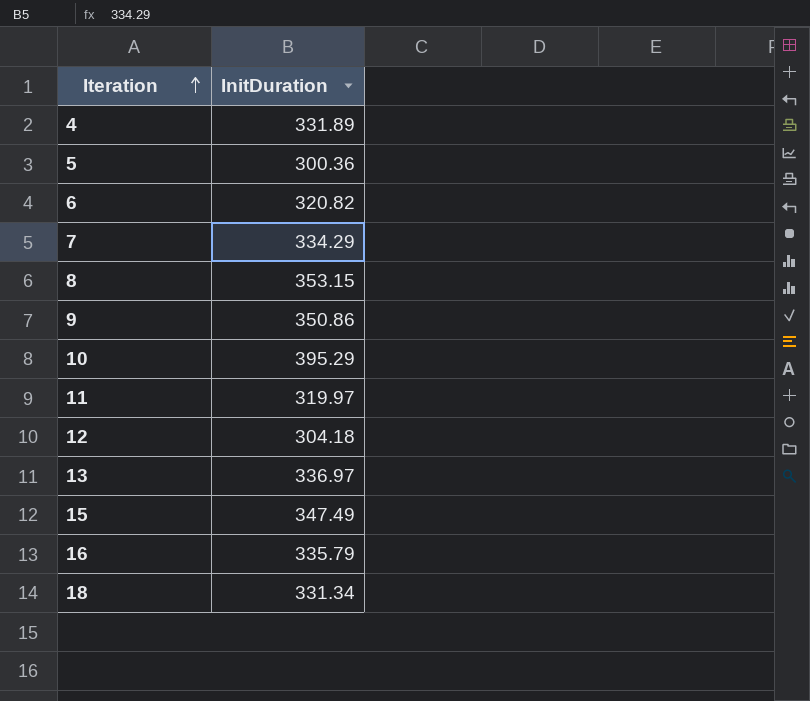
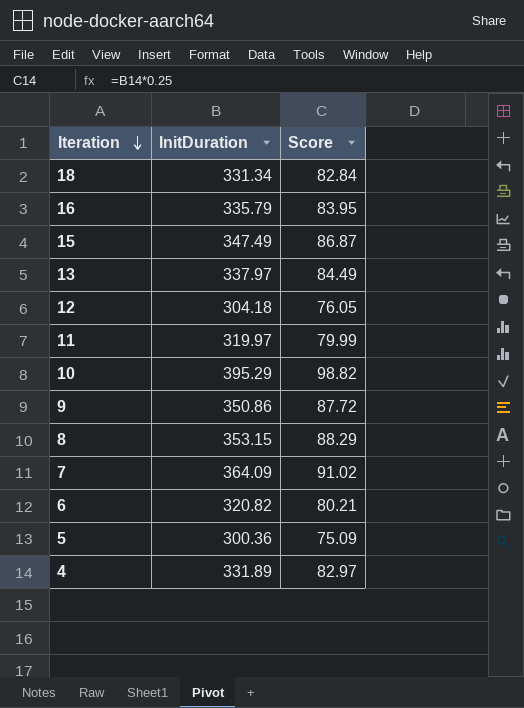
row order: Iteration ascending -> Iteration descending
column Score | formula: none -> [InitDuration] * 0.25
13 | InitDuration: 336.97 -> 337.97
7 | InitDuration: 334.29 -> 364.09

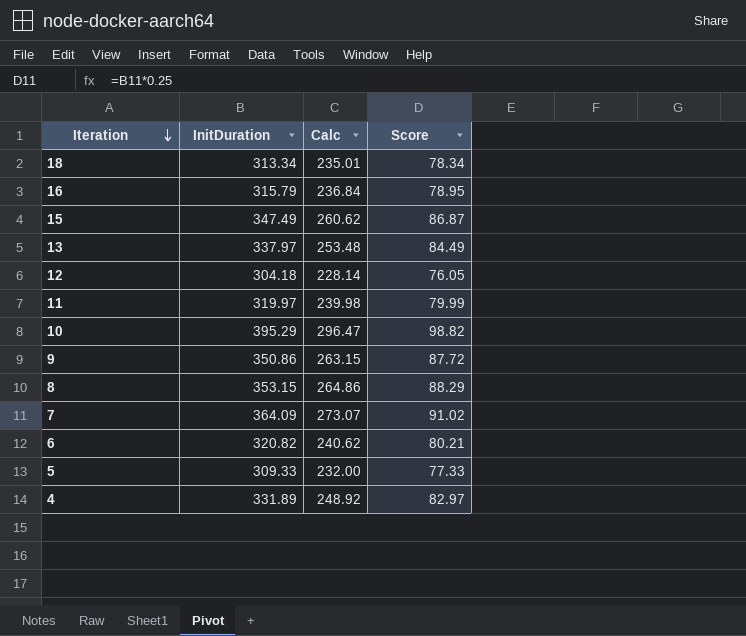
column Calc | formula: none -> [InitDuration] * 0.75
18 | InitDuration: 331.34 -> 313.34
18 | Score: 82.84 -> 78.34
16 | InitDuration: 335.79 -> 315.79
16 | Score: 83.95 -> 78.95
5 | InitDuration: 300.36 -> 309.33
5 | Score: 75.09 -> 77.33

